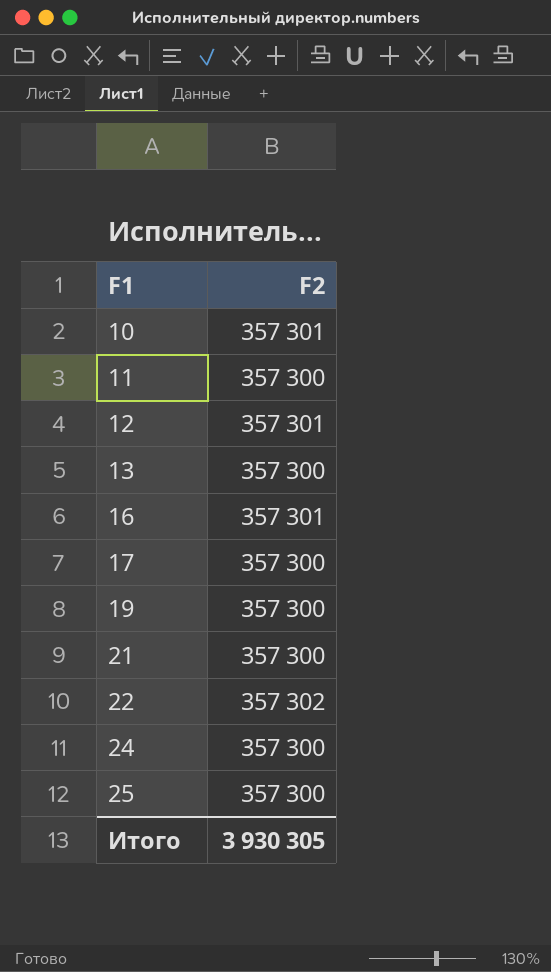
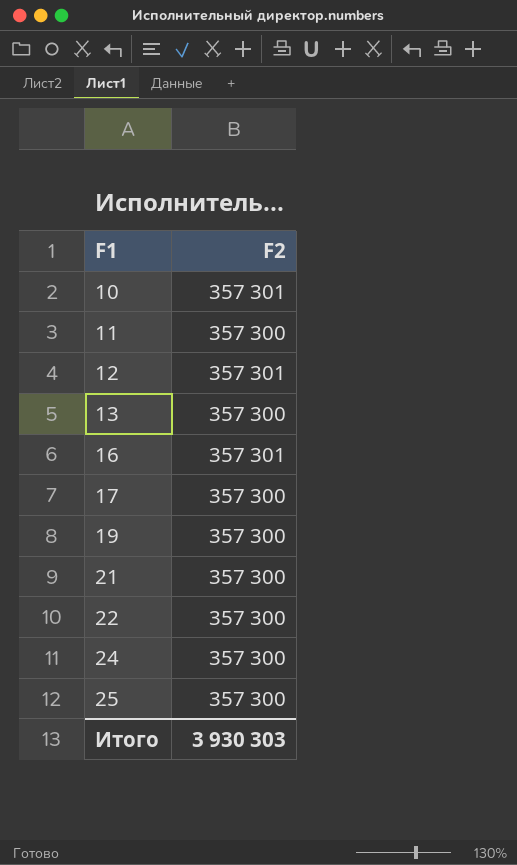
22 | F2: 357 302 -> 357 300
Итого | F2: 3 930 305 -> 3 930 303

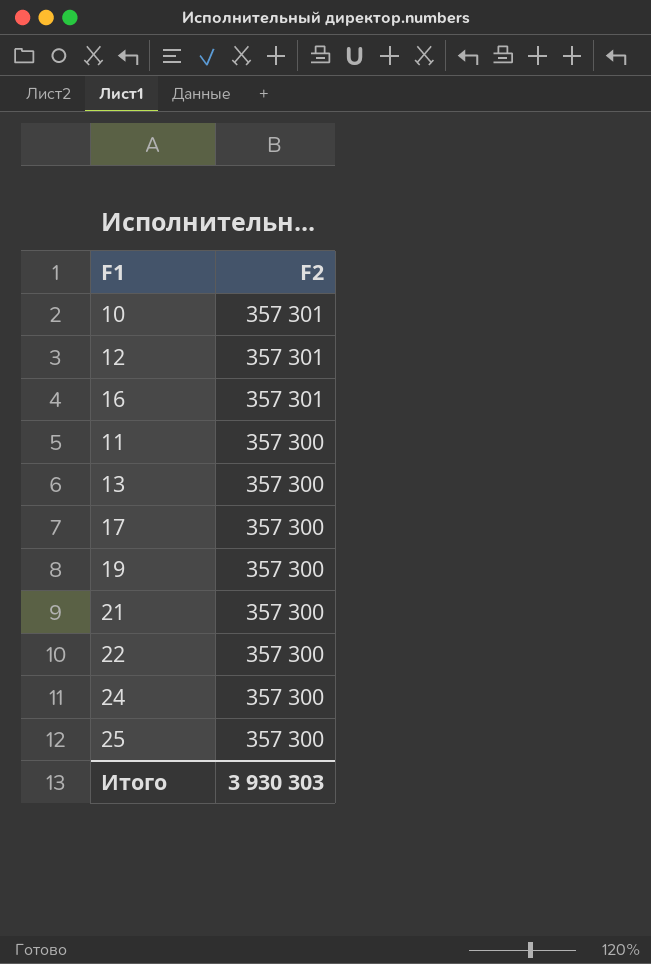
row order: F1 ascending -> F2 descending

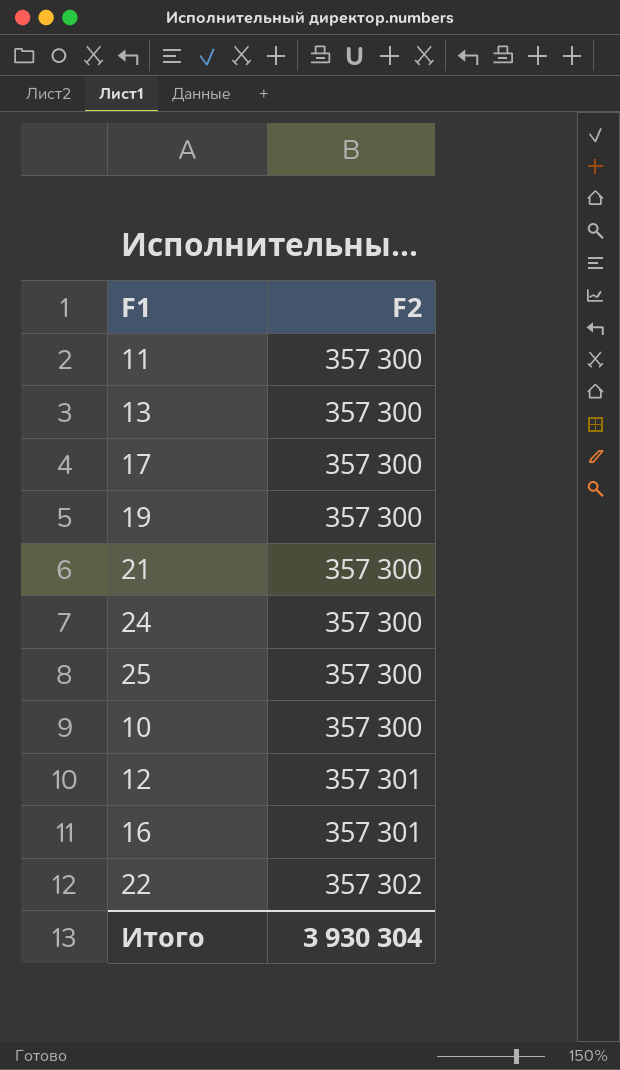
row order: F2 descending -> F2 ascending
10 | F2: 357 301 -> 357 300
22 | F2: 357 300 -> 357 302
Итого | F2: 3 930 303 -> 3 930 304

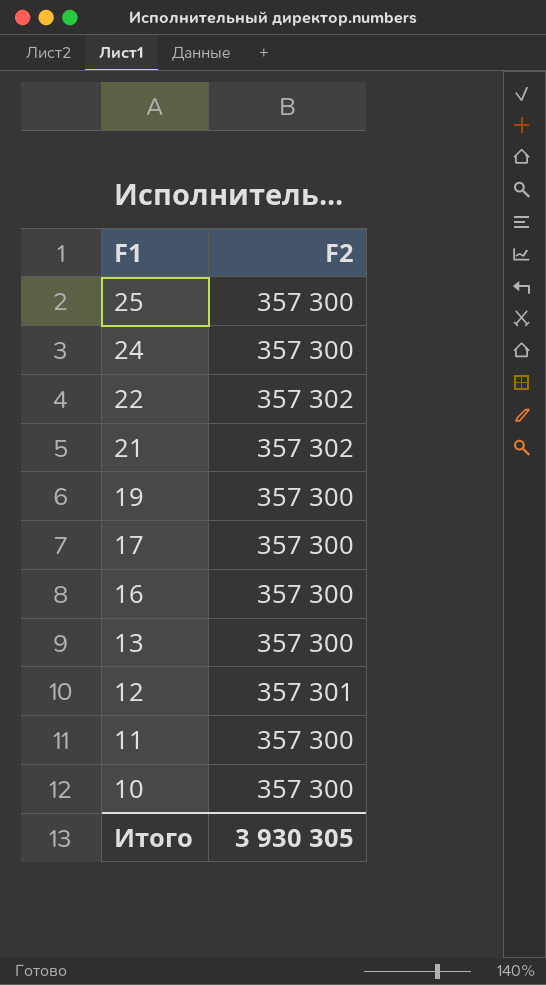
row order: F2 ascending -> F1 descending
21 | F2: 357 300 -> 357 302
16 | F2: 357 301 -> 357 300
Итого | F2: 3 930 304 -> 3 930 305

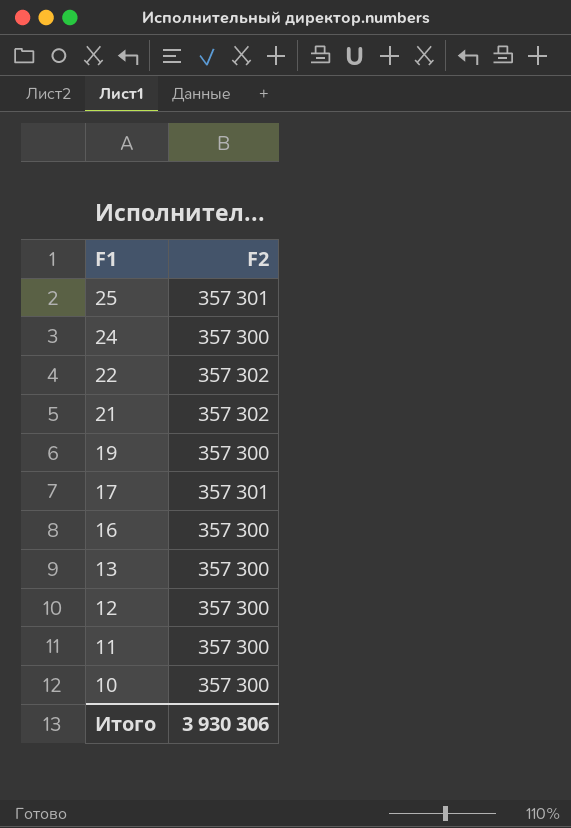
25 | F2: 357 300 -> 357 301
17 | F2: 357 300 -> 357 301
12 | F2: 357 301 -> 357 300
Итого | F2: 3 930 305 -> 3 930 306

